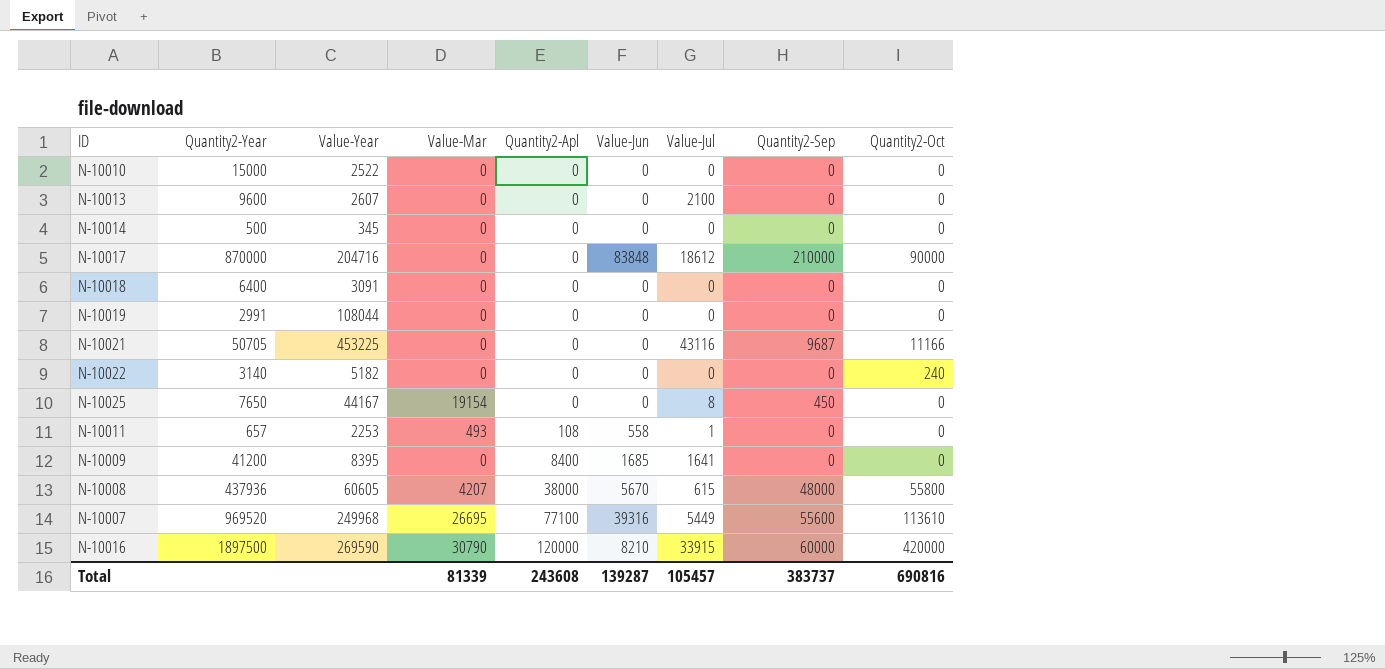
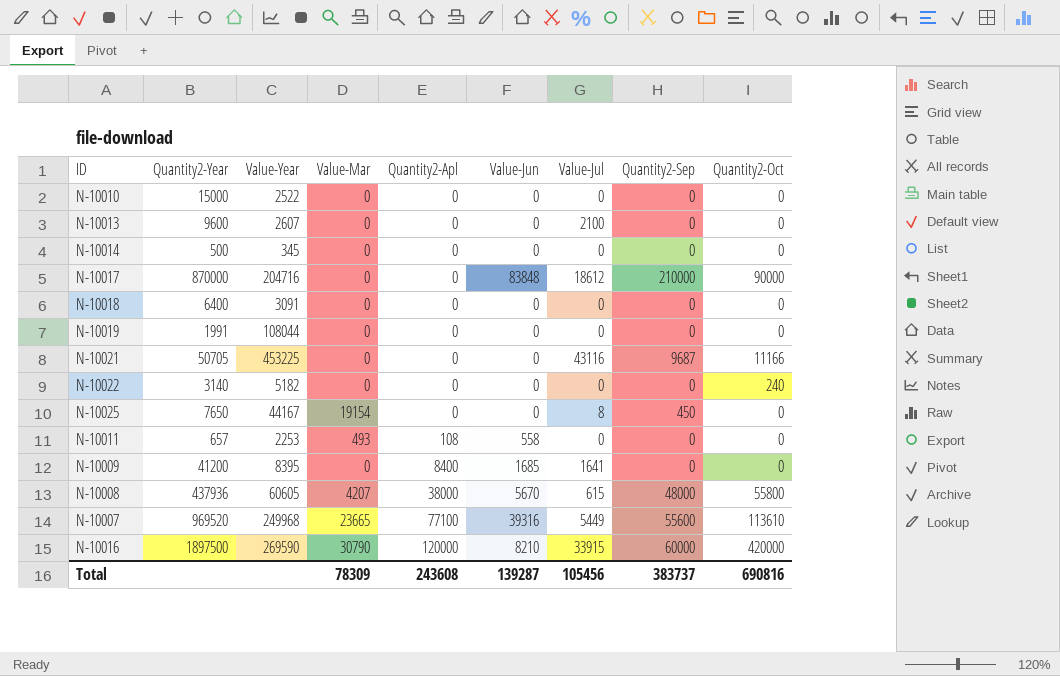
N-10019 | Quantity2-Year: 2991 -> 1991
N-10011 | Value-Jul: 1 -> 0
N-10007 | Value-Mar: 26695 -> 23665
Total | Value-Mar: 81339 -> 78309
Total | Value-Jul: 105457 -> 105456

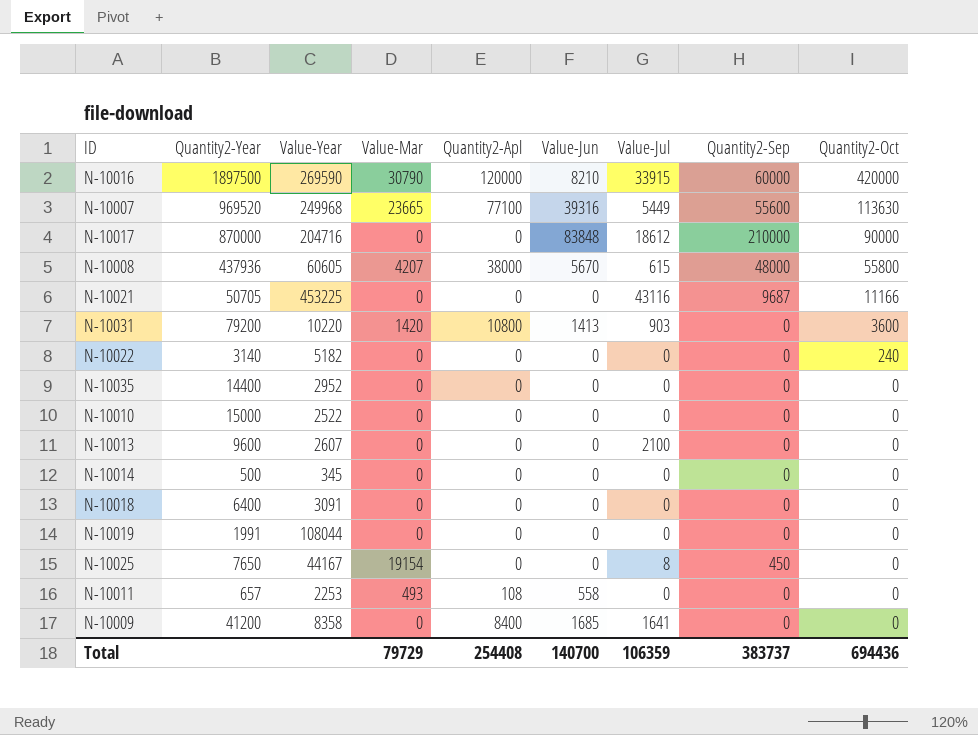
row order: Quantity2-Apl ascending -> Quantity2-Oct descending
N-10007 | Quantity2-Oct: 113610 -> 113630
row N-10031: none -> 79200 | 10220 | 1420 | 10800 | 1413 | 903 | 0 | 3600
row N-10035: none -> 14400 | 2952 | 0 | 0 | 0 | 0 | 0 | 0
N-10009 | Value-Year: 8395 -> 8358
Total | Value-Mar: 78309 -> 79729
Total | Quantity2-Apl: 243608 -> 254408
Total | Value-Jun: 139287 -> 140700
Total | Value-Jul: 105456 -> 106359
Total | Quantity2-Oct: 690816 -> 694436

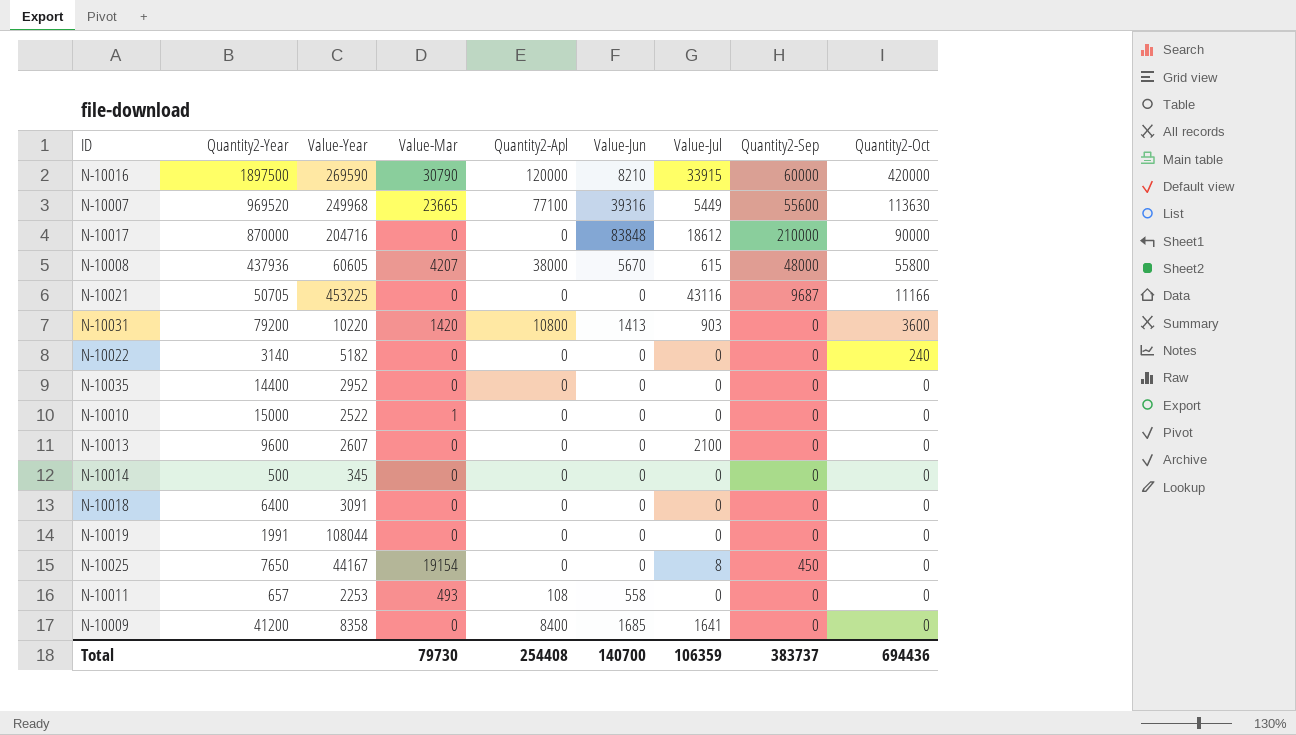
N-10010 | Value-Mar: 0 -> 1
Total | Value-Mar: 79729 -> 79730

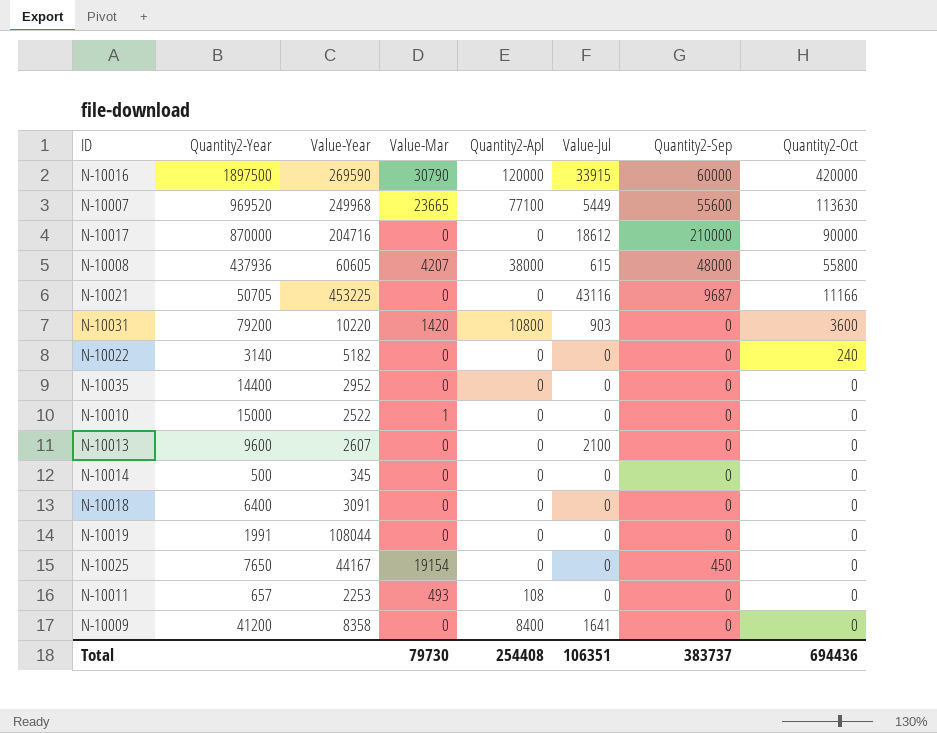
column Value-Jun | position: 6 -> none
N-10025 | Value-Jul: 8 -> 0
Total | Value-Jul: 106359 -> 106351

